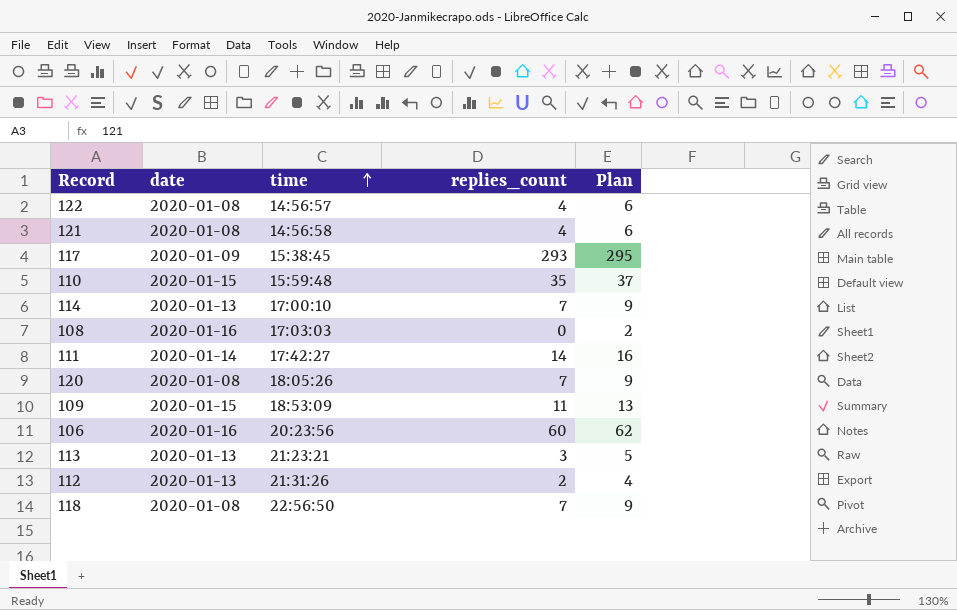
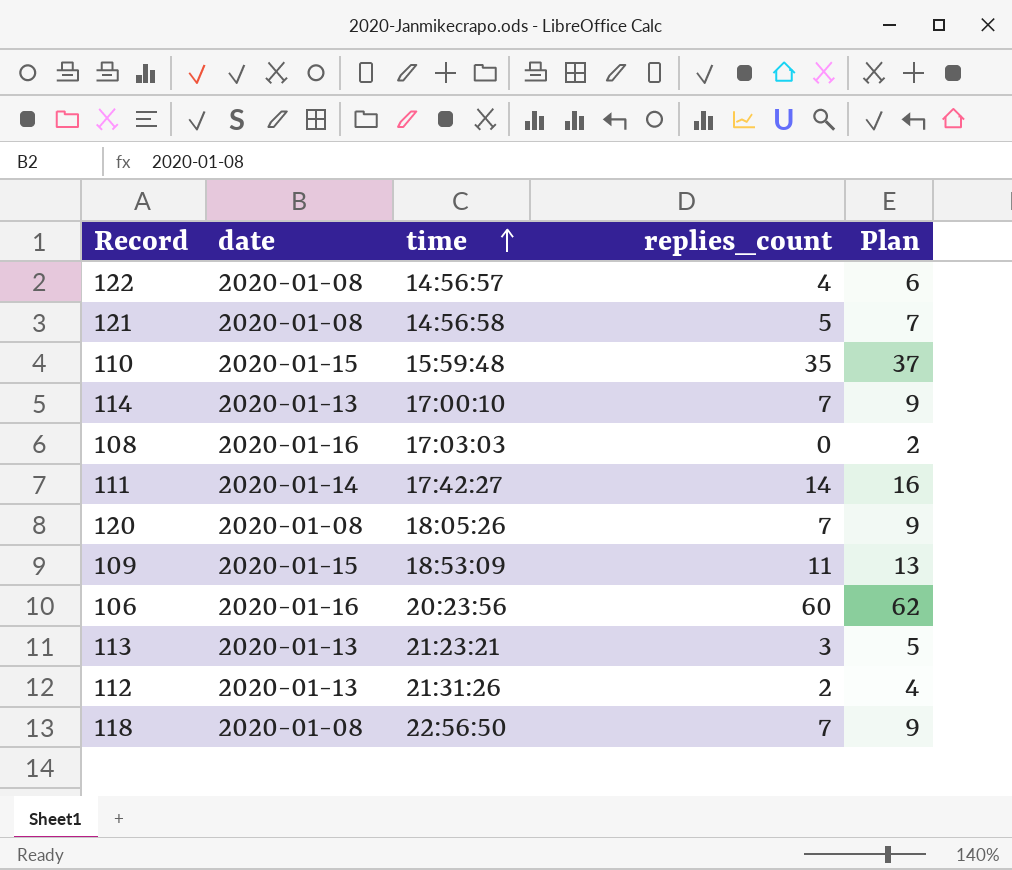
row 117: 2020-01-09 | 15:38:45 | 293 | 295 -> none
121 | replies_count: 4 -> 5
121 | Plan: 6 -> 7

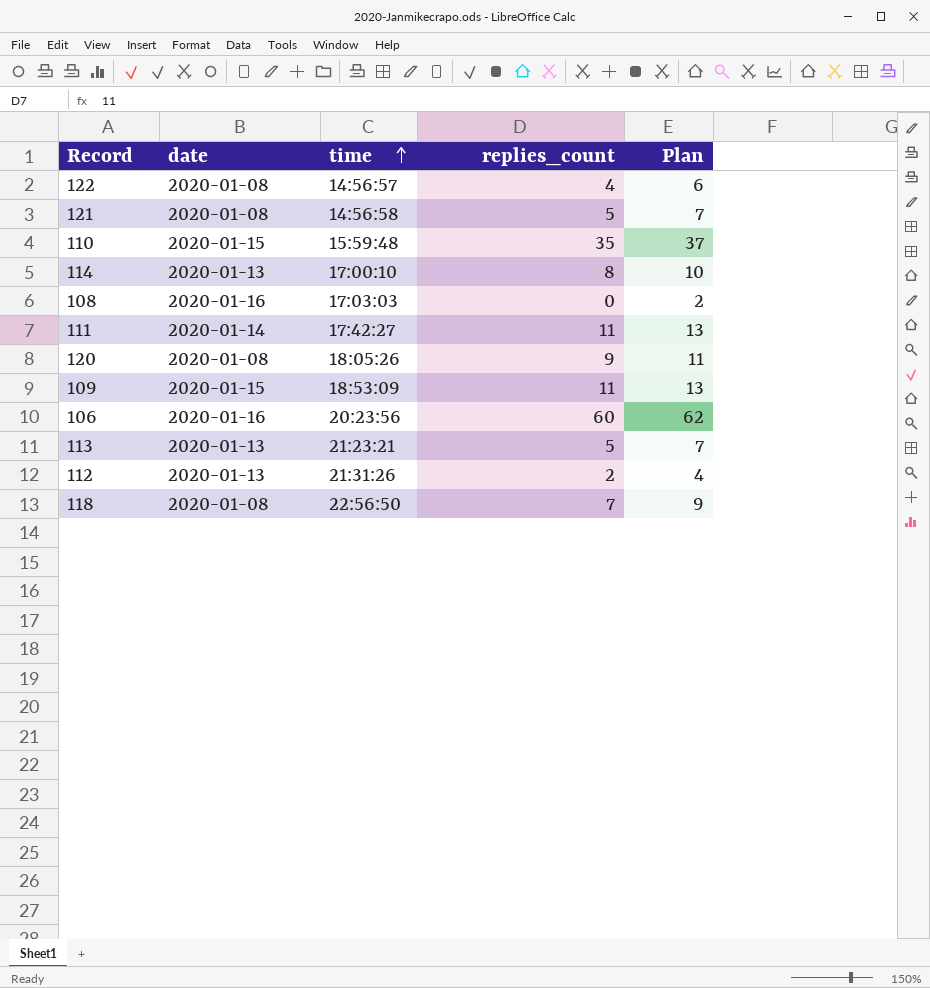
114 | replies_count: 7 -> 8
114 | Plan: 9 -> 10
111 | replies_count: 14 -> 11
111 | Plan: 16 -> 13
120 | replies_count: 7 -> 9
120 | Plan: 9 -> 11
113 | replies_count: 3 -> 5
113 | Plan: 5 -> 7

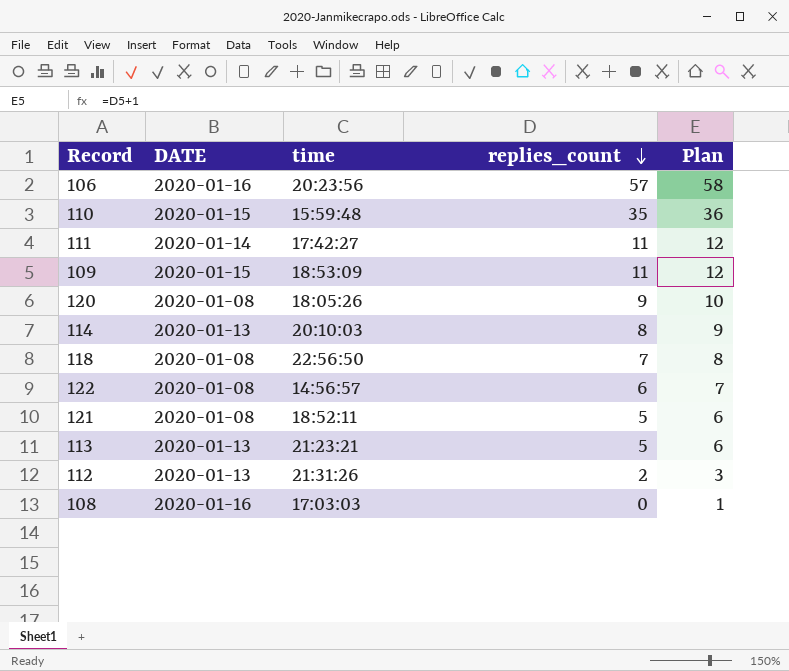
row order: time ascending -> replies_count descending
column name: date -> DATE
column Plan | formula: [replies_count] + 2 -> [replies_count] + 1
106 | replies_count: 60 -> 57
114 | time: 17:00:10 -> 20:10:03
122 | replies_count: 4 -> 6
121 | time: 14:56:58 -> 18:52:11

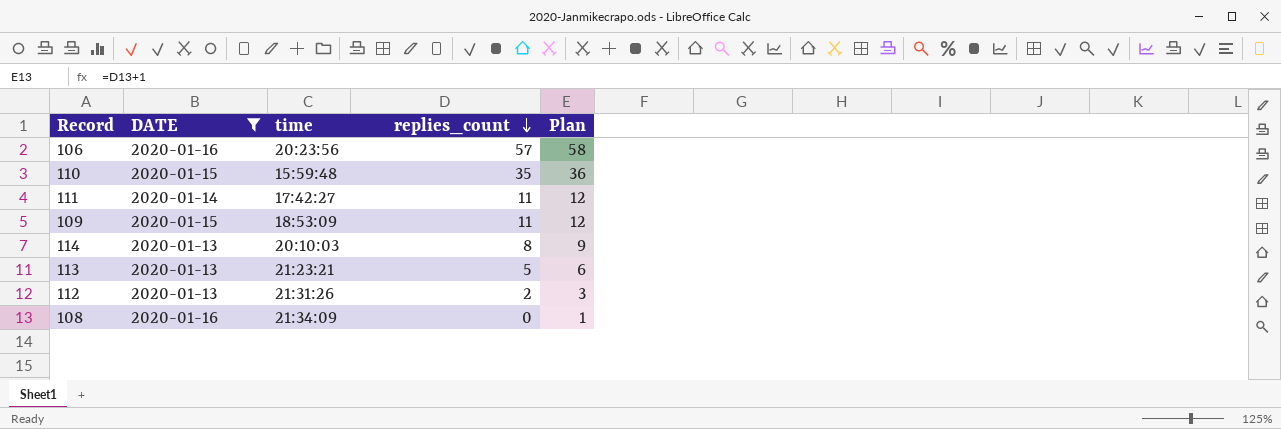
filter: none -> DATE != 2020-01-08
108 | time: 17:03:03 -> 21:34:09

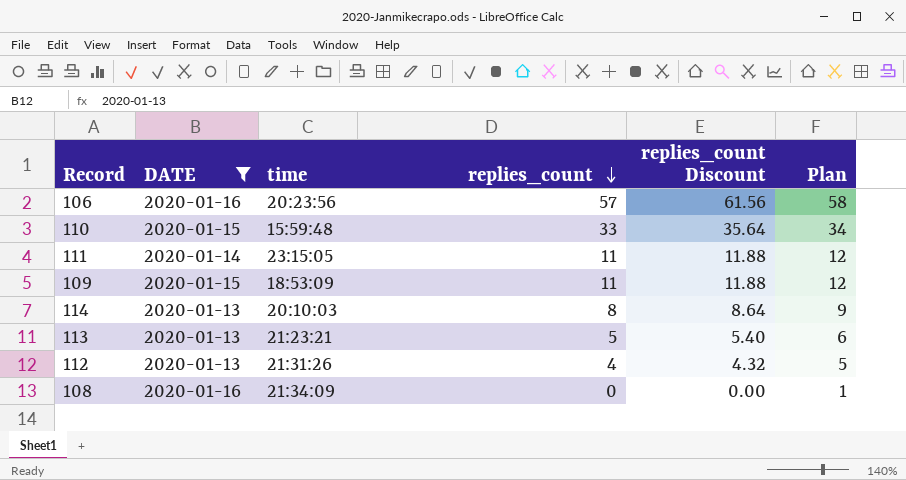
column replies_count Discount | formula: none -> [replies_count] * 1.08
110 | replies_count: 35 -> 33
110 | Plan: 36 -> 34
111 | time: 17:42:27 -> 23:15:05
112 | replies_count: 2 -> 4
112 | Plan: 3 -> 5

